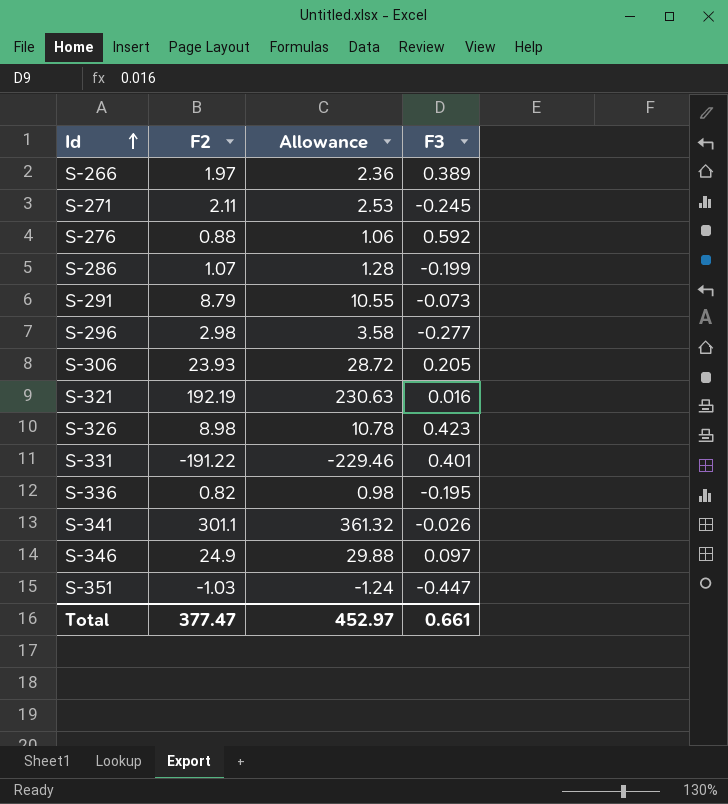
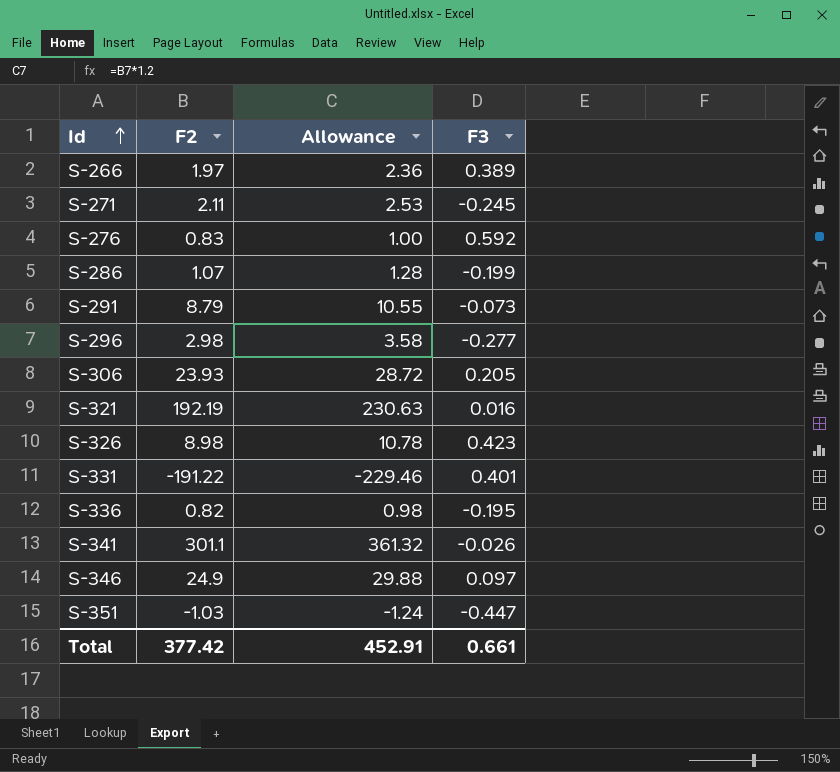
S-276 | F2: 0.88 -> 0.83
S-276 | Allowance: 1.06 -> 1.00
Total | F2: 377.47 -> 377.42
Total | Allowance: 452.97 -> 452.91

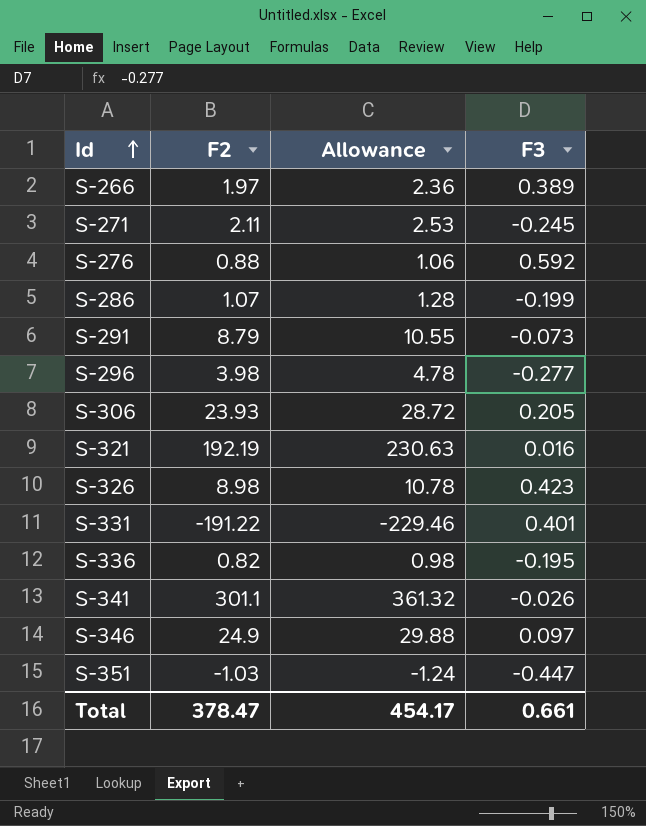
S-276 | F2: 0.83 -> 0.88
S-276 | Allowance: 1.00 -> 1.06
S-296 | F2: 2.98 -> 3.98
S-296 | Allowance: 3.58 -> 4.78
Total | F2: 377.42 -> 378.47
Total | Allowance: 452.91 -> 454.17

